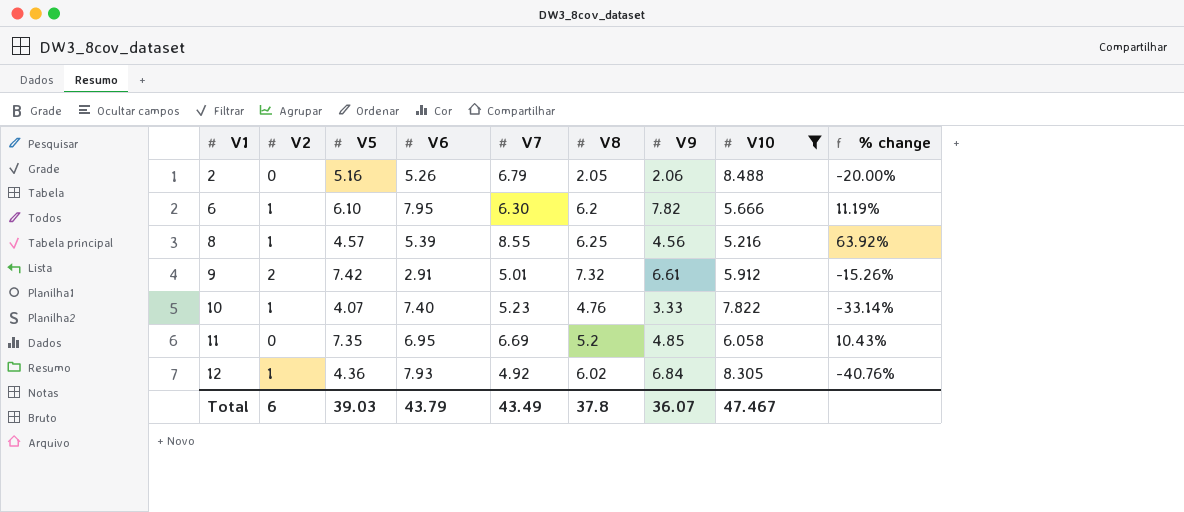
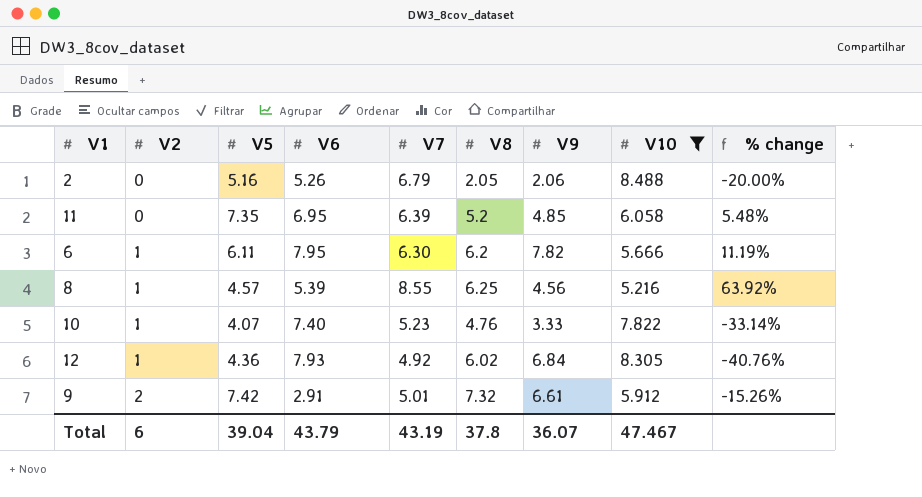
row order: V1 ascending -> V2 ascending
11 | V7: 6.69 -> 6.39
11 | % change: 10.43% -> 5.48%
6 | V5: 6.10 -> 6.11
Total | V5: 39.03 -> 39.04
Total | V7: 43.49 -> 43.19

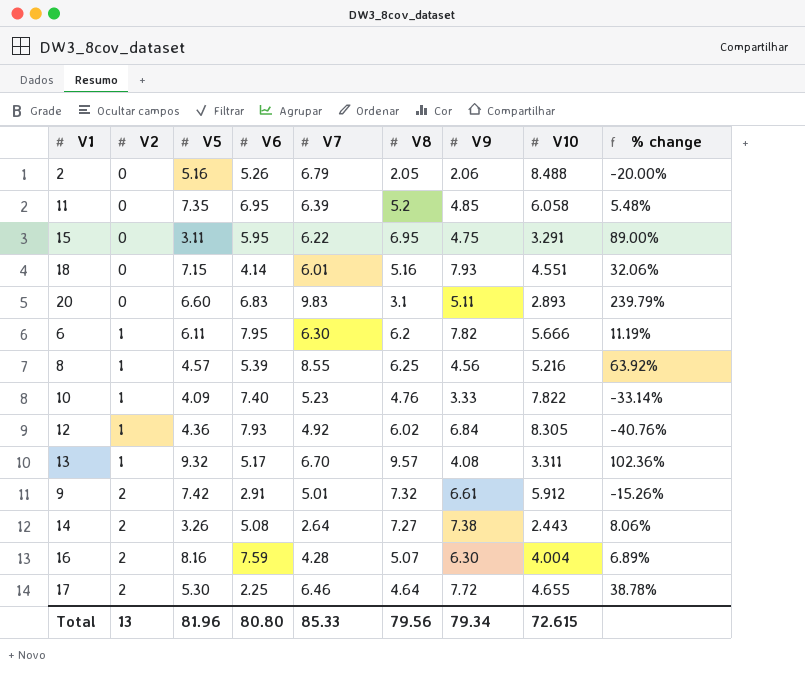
filter: V10 >= 5.216 -> none
10 | V5: 4.07 -> 4.09
Total | V2: 6 -> 13
Total | V5: 39.04 -> 81.96
Total | V6: 43.79 -> 80.80
Total | V7: 43.19 -> 85.33
Total | V8: 37.8 -> 79.56
Total | V9: 36.07 -> 79.34
Total | V10: 47.467 -> 72.615

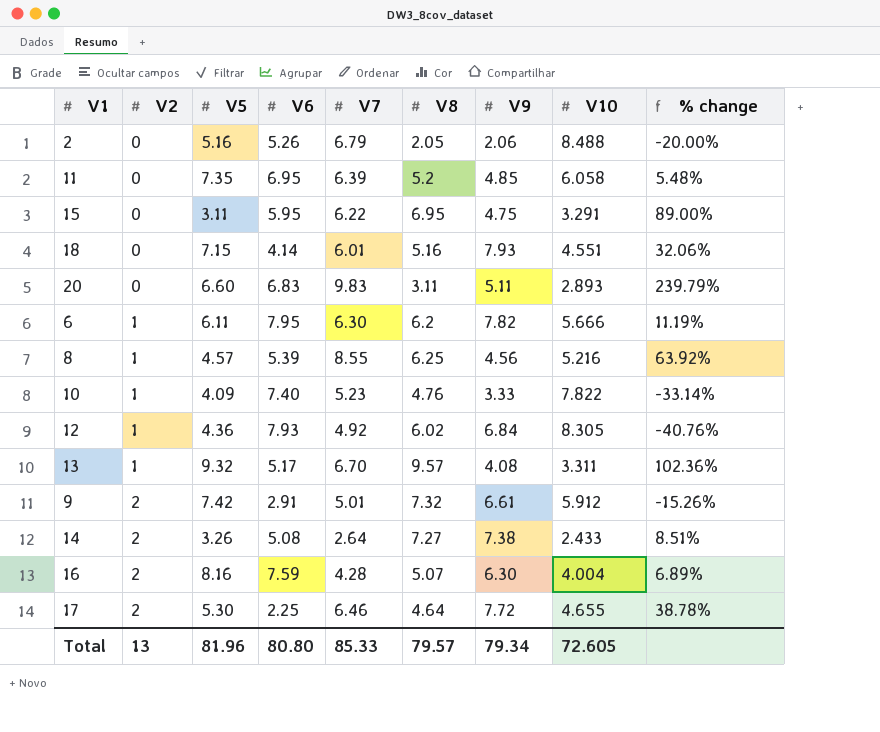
20 | V8: 3.1 -> 3.11
14 | V10: 2.443 -> 2.433
14 | % change: 8.06% -> 8.51%
Total | V8: 79.56 -> 79.57
Total | V10: 72.615 -> 72.605

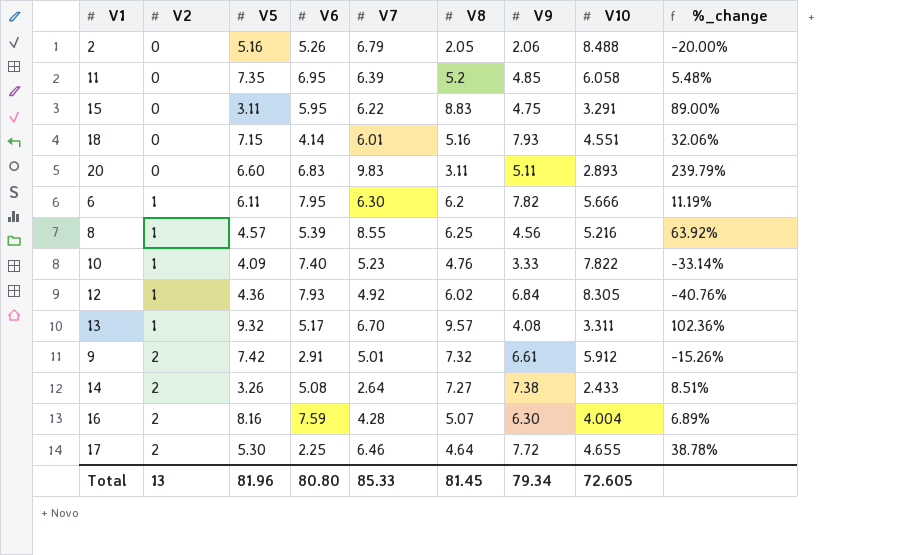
column name: % change -> %_change
15 | V8: 6.95 -> 8.83
Total | V8: 79.57 -> 81.45

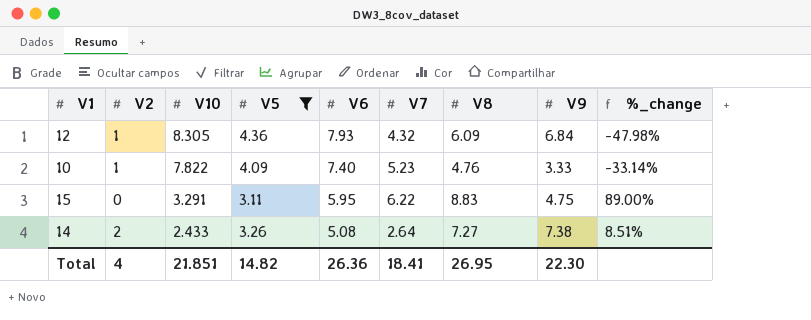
filter: none -> V5 <= 4.36
row order: V2 ascending -> V10 descending
column V10 | position: 8 -> 3
12 | V7: 4.92 -> 4.32
12 | V8: 6.02 -> 6.09
12 | %_change: -40.76% -> -47.98%
Total | V2: 13 -> 4
Total | V10: 72.605 -> 21.851
Total | V5: 81.96 -> 14.82
Total | V6: 80.80 -> 26.36
Total | V7: 85.33 -> 18.41
Total | V8: 81.45 -> 26.95
Total | V9: 79.34 -> 22.30

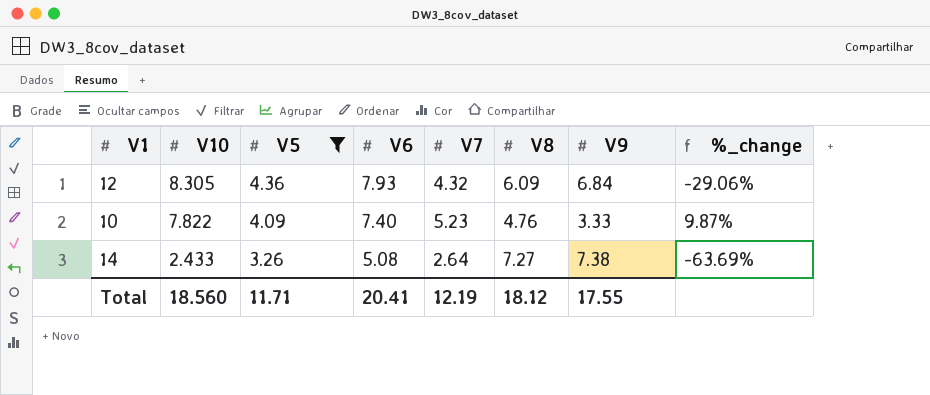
column V2 | position: 2 -> none
column %_change | formula: ([V7] - [V10]) / [V10] -> ([V7] - [V8]) / [V8]
row 15: 0 | 3.291 | 3.11 | 5.95 | 6.22 | 8.83 | 4.75 | 89.00% -> none
Total | V10: 21.851 -> 18.560
Total | V5: 14.82 -> 11.71
Total | V6: 26.36 -> 20.41
Total | V7: 18.41 -> 12.19
Total | V8: 26.95 -> 18.12
Total | V9: 22.30 -> 17.55

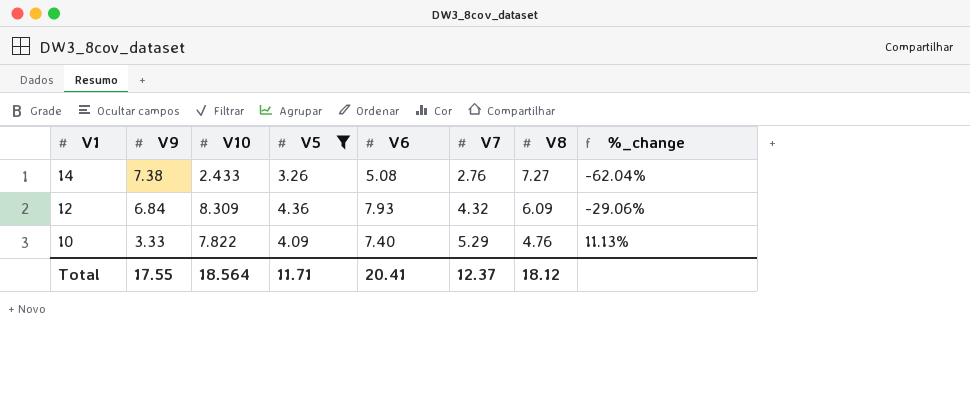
row order: V10 descending -> V1 descending
column V9 | position: 7 -> 2
14 | V7: 2.64 -> 2.76
14 | %_change: -63.69% -> -62.04%
12 | V10: 8.305 -> 8.309
10 | V7: 5.23 -> 5.29
10 | %_change: 9.87% -> 11.13%
Total | V10: 18.560 -> 18.564
Total | V7: 12.19 -> 12.37

